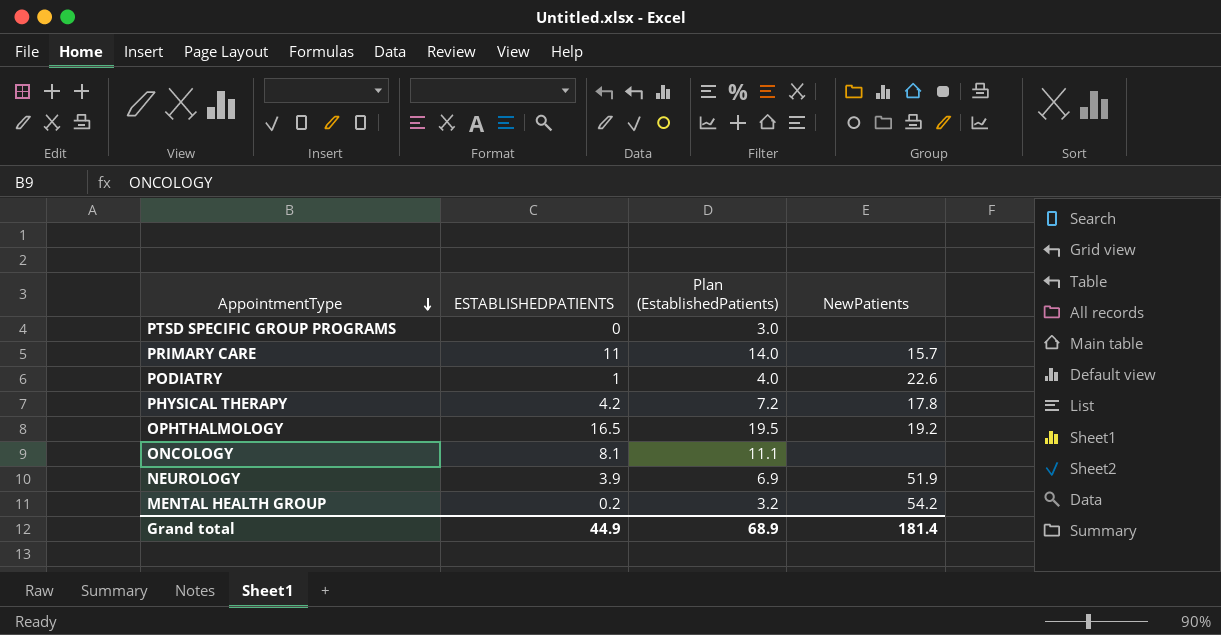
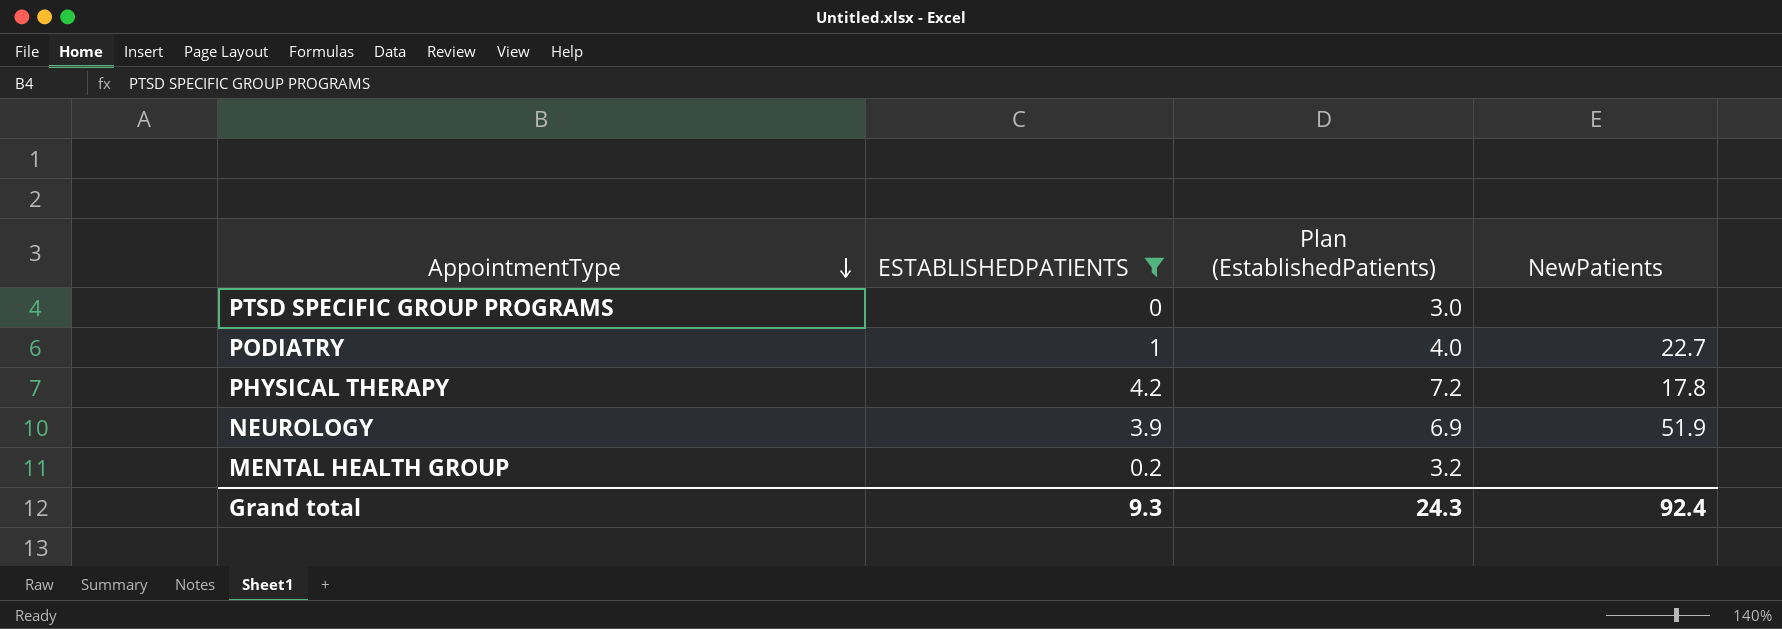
filter: none -> ESTABLISHEDPATIENTS <= 4.2
PODIATRY | NewPatients: 22.6 -> 22.7
MENTAL HEALTH GROUP | NewPatients: 54.2 -> none
Grand total | ESTABLISHEDPATIENTS: 44.9 -> 9.3
Grand total | Plan (EstablishedPatients): 68.9 -> 24.3
Grand total | NewPatients: 181.4 -> 92.4

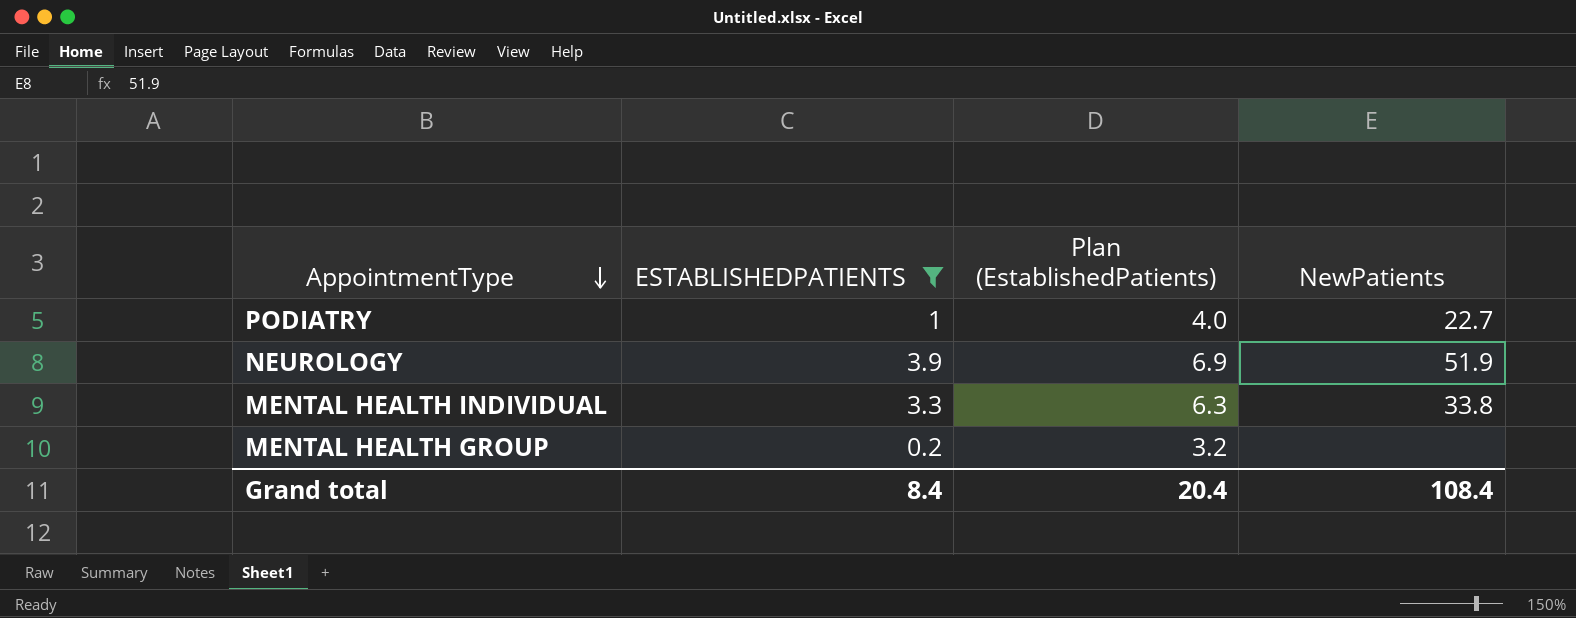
row PTSD SPECIFIC GROUP PROGRAMS: 0 | 3.0 | none -> none
row PHYSICAL THERAPY: 4.2 | 7.2 | 17.8 -> none
row MENTAL HEALTH INDIVIDUAL: none -> 3.3 | 6.3 | 33.8
Grand total | ESTABLISHEDPATIENTS: 9.3 -> 8.4
Grand total | Plan (EstablishedPatients): 24.3 -> 20.4
Grand total | NewPatients: 92.4 -> 108.4

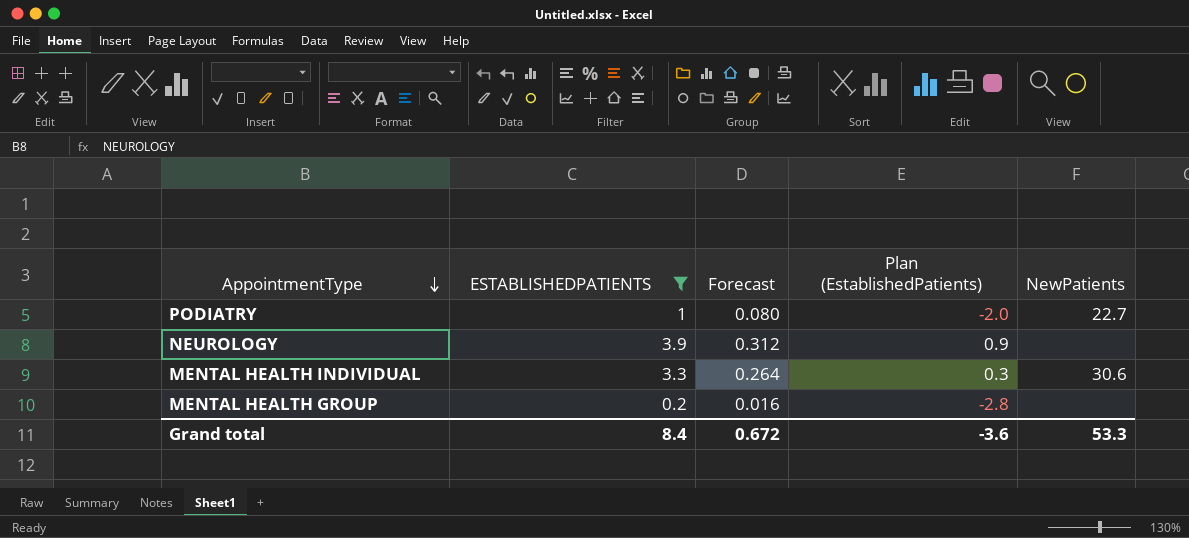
column Forecast | formula: none -> [ESTABLISHEDPATIENTS] * 0.08
column Plan (EstablishedPatients) | formula: [ESTABLISHEDPATIENTS] + 3 -> [ESTABLISHEDPATIENTS] - 3
NEUROLOGY | NewPatients: 51.9 -> none
MENTAL HEALTH INDIVIDUAL | NewPatients: 33.8 -> 30.6
Grand total | Plan (EstablishedPatients): 20.4 -> -3.6
Grand total | NewPatients: 108.4 -> 53.3

